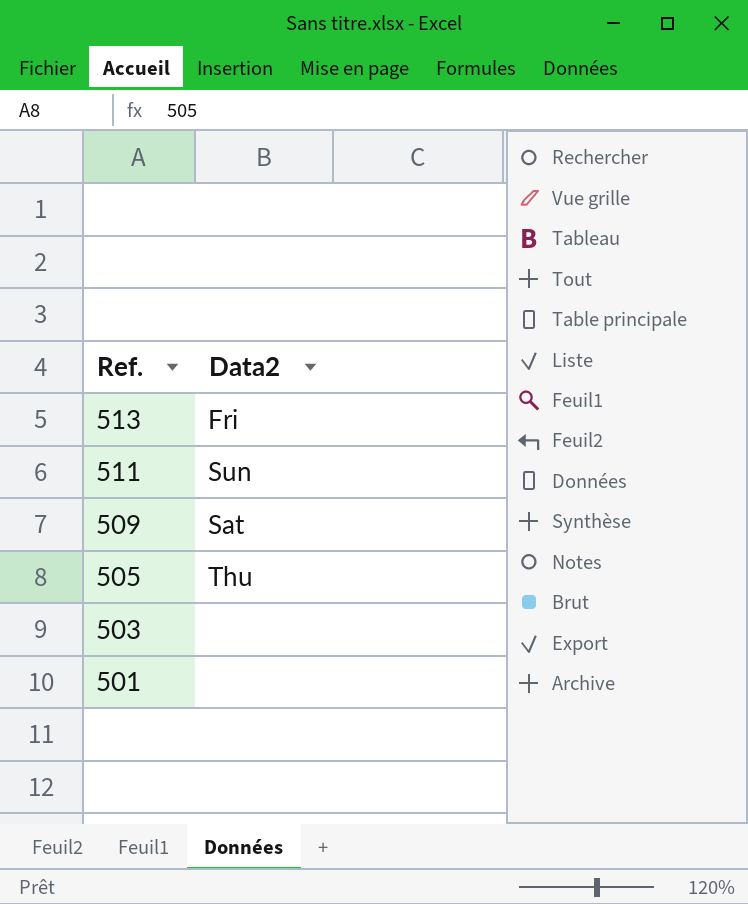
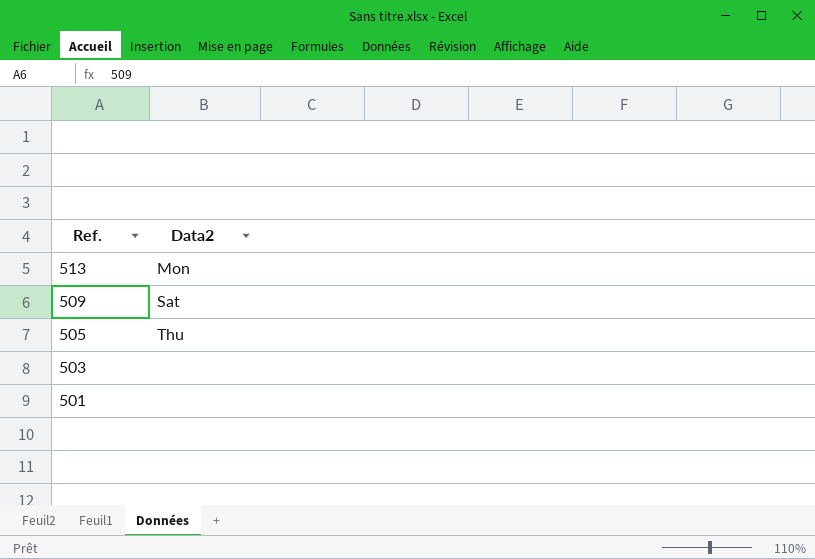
row 511: Sun -> none
513 | Data2: Fri -> Mon

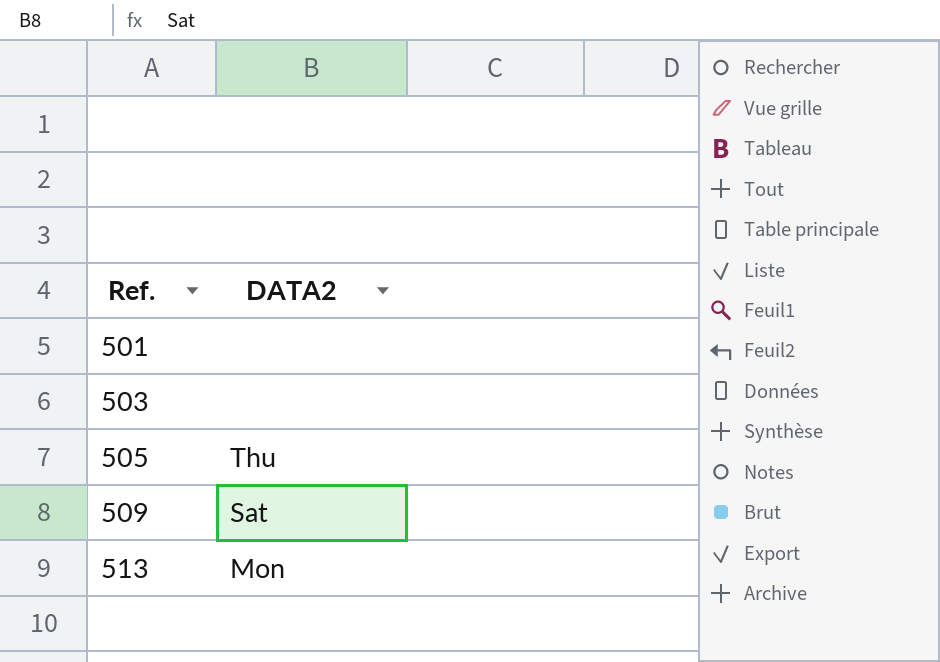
row order: Ref. descending -> Ref. ascending
column name: Data2 -> DATA2

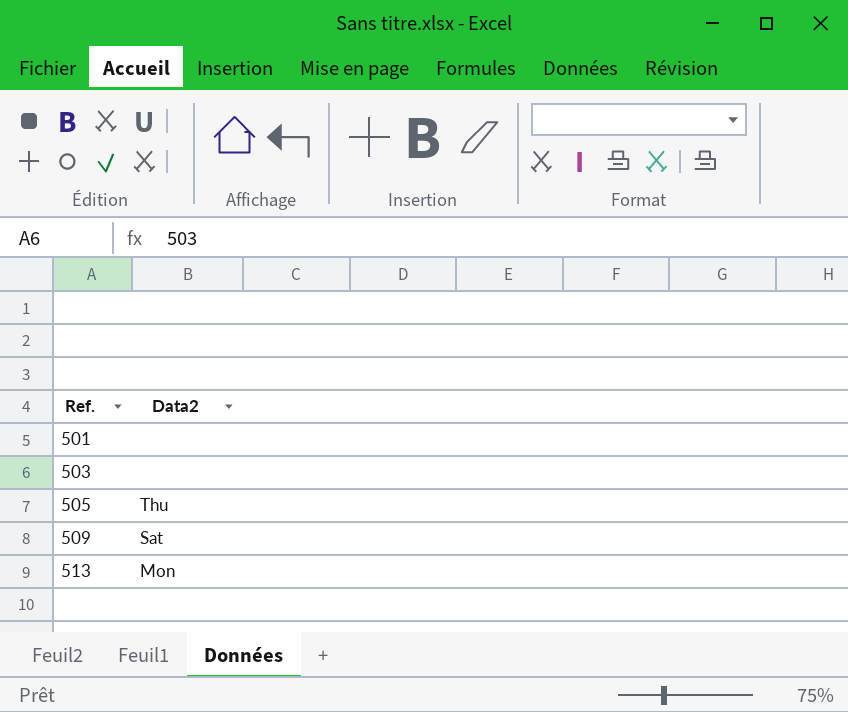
column name: DATA2 -> Data2

